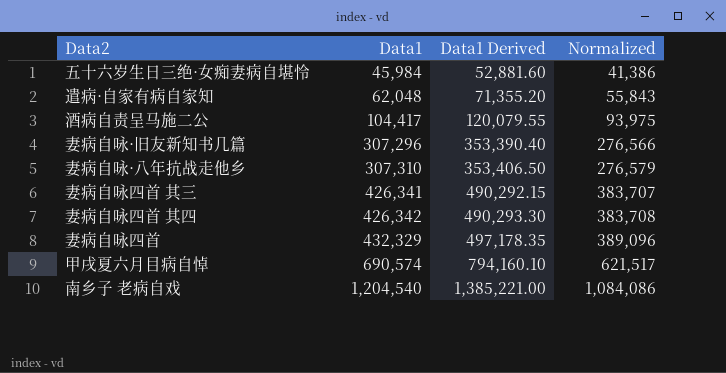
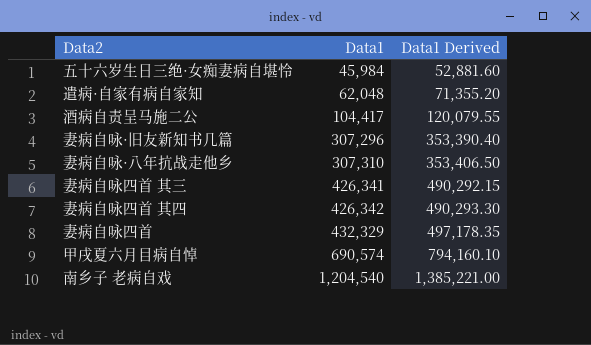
column Normalized | formula: [Data1] * 0.9 -> none

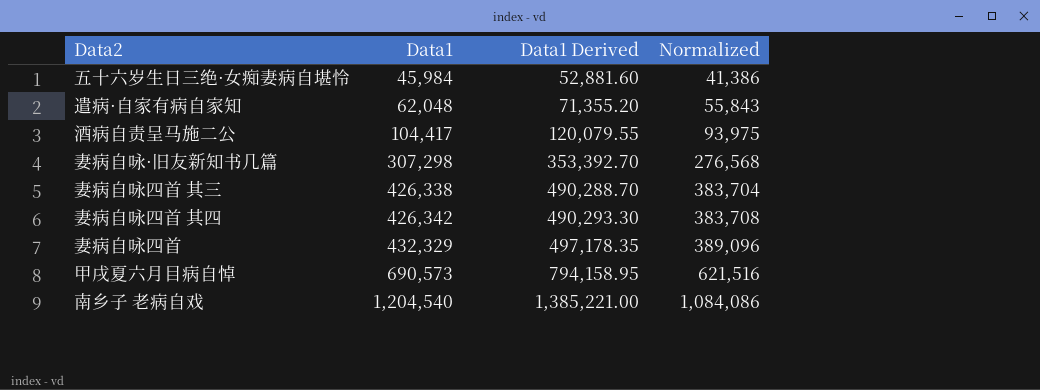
column Normalized | formula: none -> [Data1] * 0.9
row 妻病自咏·八年抗战走他乡: 307,310 | 353,406.50 -> none
妻病自咏·旧友新知书几篇 | Data1: 307,296 -> 307,298
妻病自咏·旧友新知书几篇 | Data1 Derived: 353,390.40 -> 353,392.70
妻病自咏四首 其三 | Data1: 426,341 -> 426,338
妻病自咏四首 其三 | Data1 Derived: 490,292.15 -> 490,288.70
甲戌夏六月目病自悼 | Data1: 690,574 -> 690,573
甲戌夏六月目病自悼 | Data1 Derived: 794,160.10 -> 794,158.95

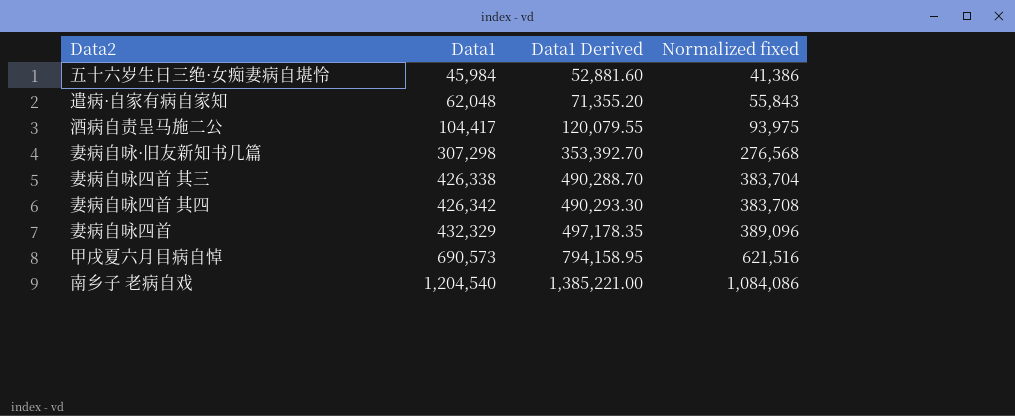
column name: Normalized -> Normalized fixed

